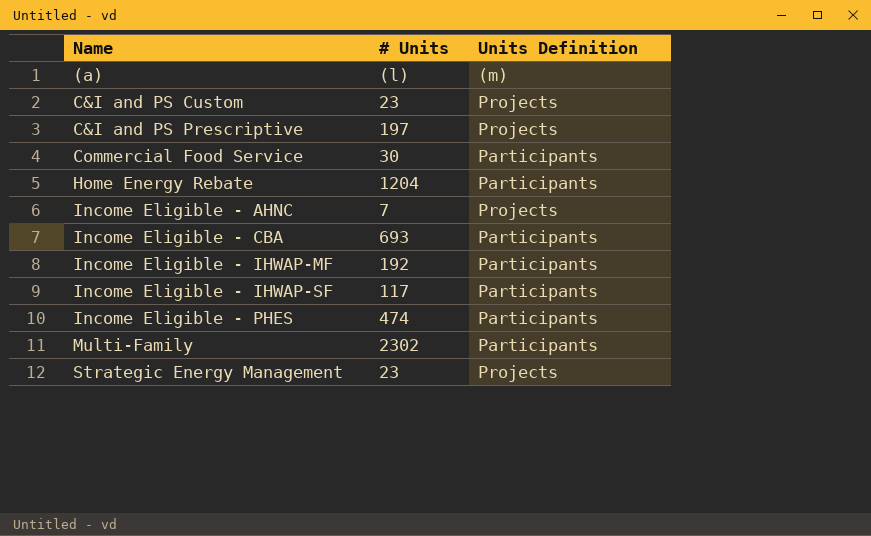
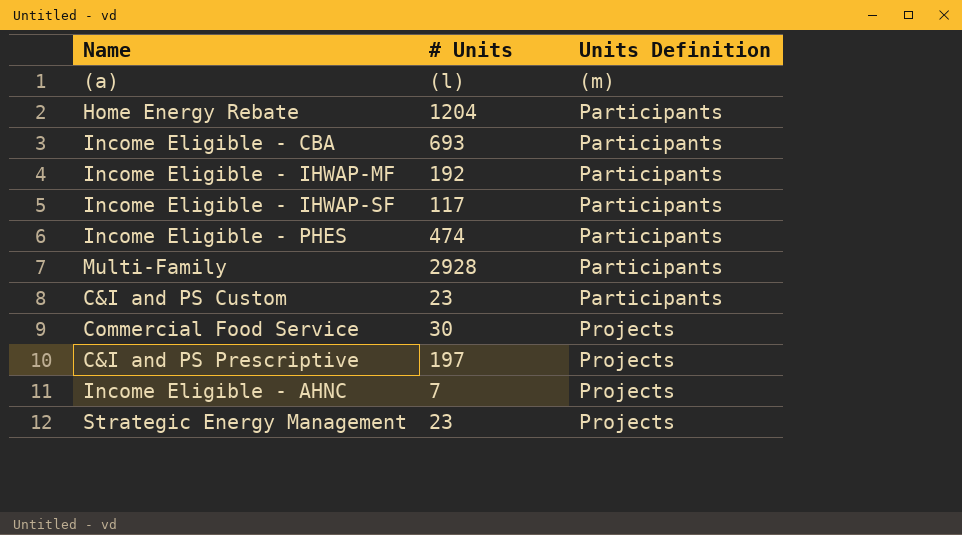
row order: Name ascending -> Units Definition ascending
Multi-Family | # Units: 2302 -> 2928
C&I and PS Custom | Units Definition: Projects -> Participants
Commercial Food Service | Units Definition: Participants -> Projects

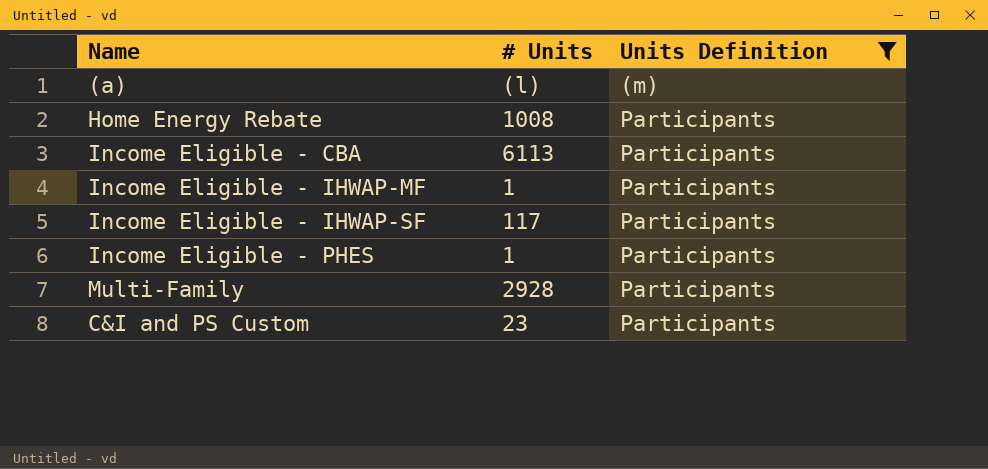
filter: none -> Units Definition != Projects
Home Energy Rebate | # Units: 1204 -> 1008
Income Eligible - CBA | # Units: 693 -> 6113
Income Eligible - IHWAP-MF | # Units: 192 -> 1
Income Eligible - PHES | # Units: 474 -> 1

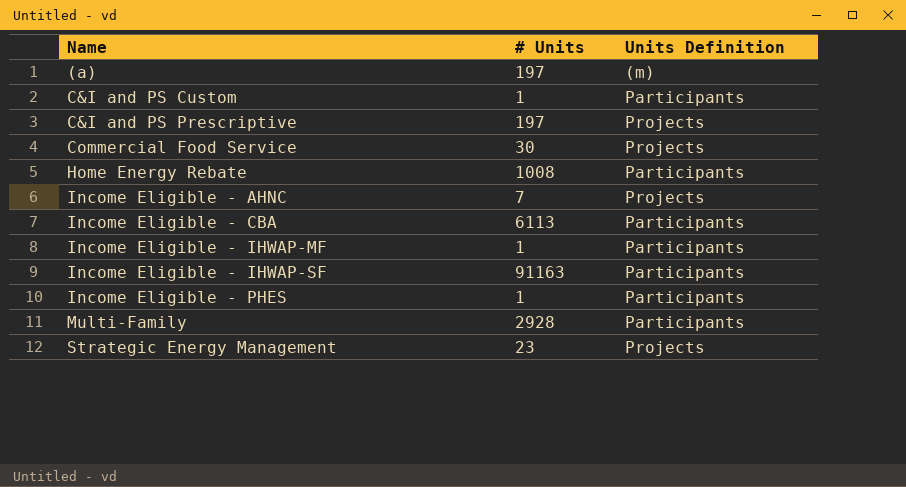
filter: Units Definition != Projects -> none
row order: Units Definition ascending -> Name ascending
(a) | # Units: (l) -> 197
C&I and PS Custom | # Units: 23 -> 1
Income Eligible - IHWAP-SF | # Units: 117 -> 91163

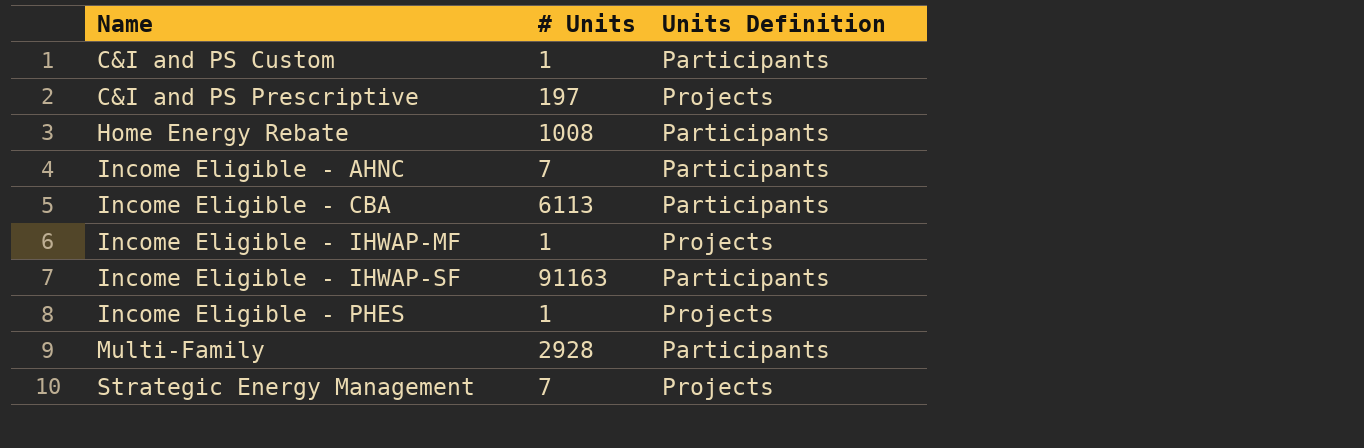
row (a): 197 | (m) -> none
row Commercial Food Service: 30 | Projects -> none
Income Eligible - AHNC | Units Definition: Projects -> Participants
Income Eligible - IHWAP-MF | Units Definition: Participants -> Projects
Income Eligible - PHES | Units Definition: Participants -> Projects
Strategic Energy Management | # Units: 23 -> 7

